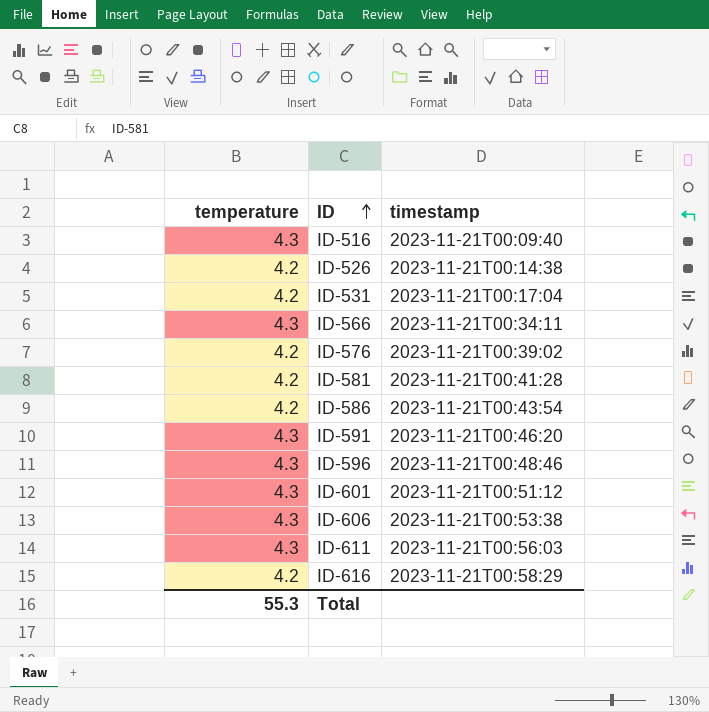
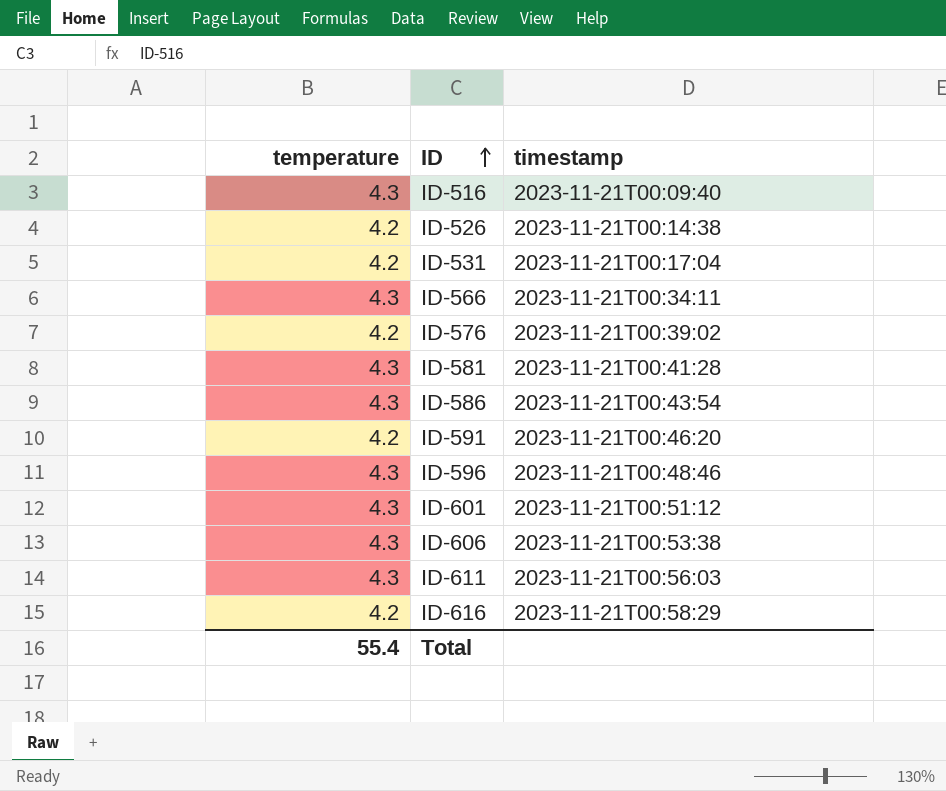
ID-581 | temperature: 4.2 -> 4.3
ID-586 | temperature: 4.2 -> 4.3
ID-591 | temperature: 4.3 -> 4.2
Total | temperature: 55.3 -> 55.4

